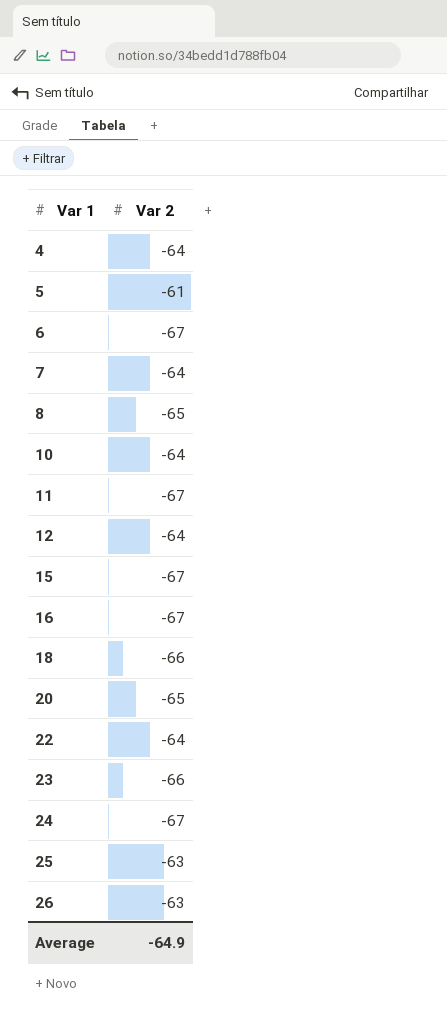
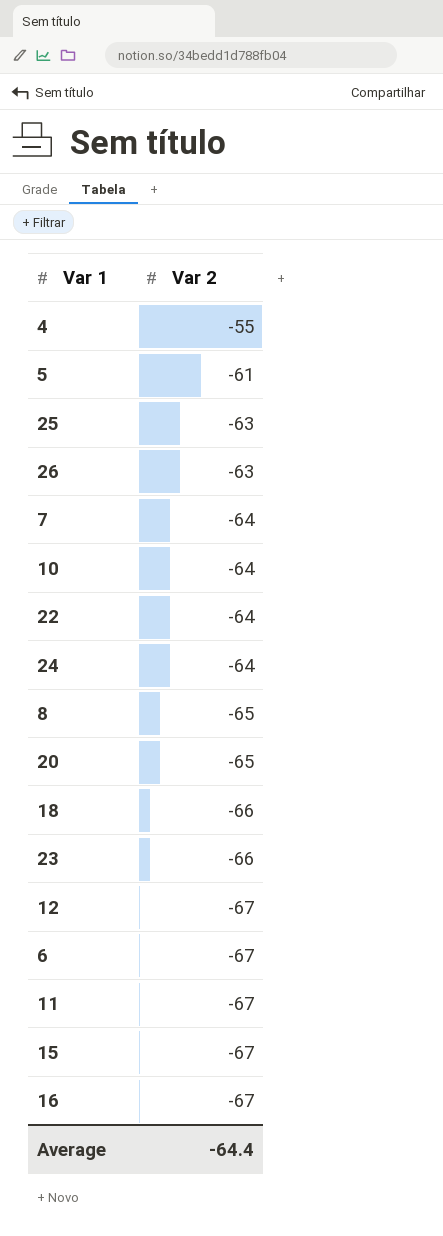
row order: Var 1 ascending -> Var 2 descending
4 | Var 2: -64 -> -55
24 | Var 2: -67 -> -64
12 | Var 2: -64 -> -67
Average | Var 2: -64.9 -> -64.4

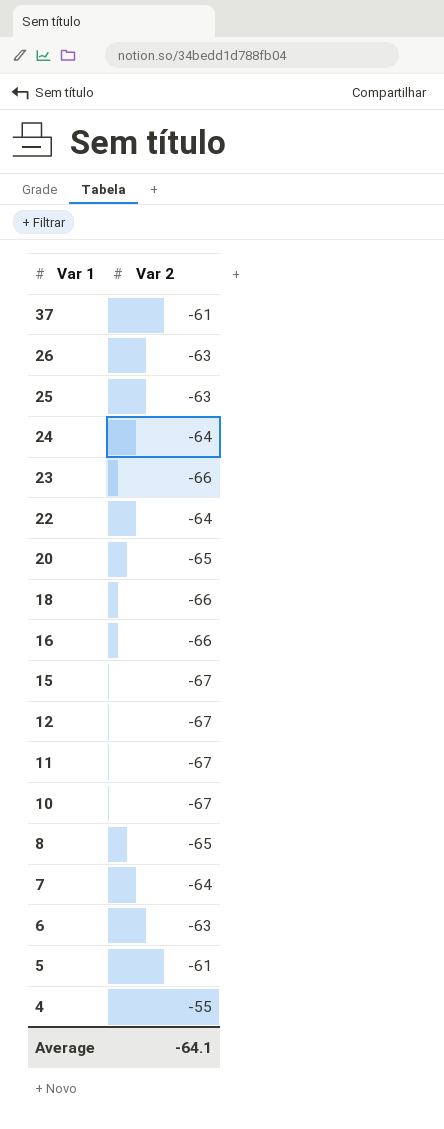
row order: Var 2 descending -> Var 1 descending
row 37: none -> -61
16 | Var 2: -67 -> -66
10 | Var 2: -64 -> -67
6 | Var 2: -67 -> -63
Average | Var 2: -64.4 -> -64.1

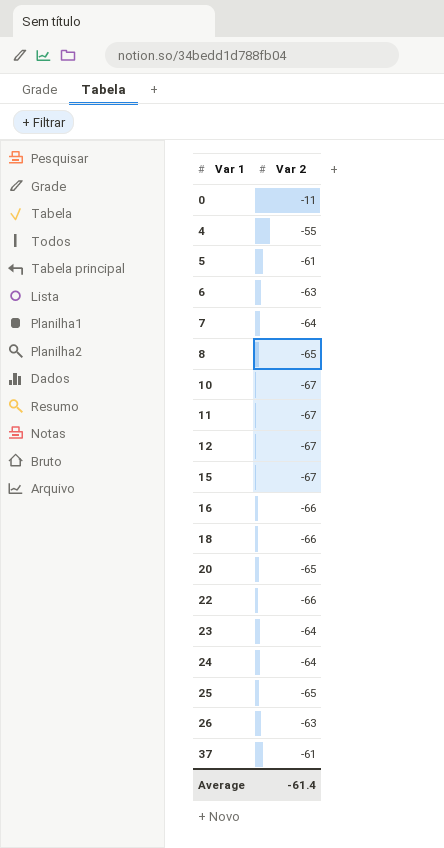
row order: Var 1 descending -> Var 1 ascending
row 0: none -> -11
22 | Var 2: -64 -> -66
23 | Var 2: -66 -> -64
25 | Var 2: -63 -> -65
Average | Var 2: -64.1 -> -61.4

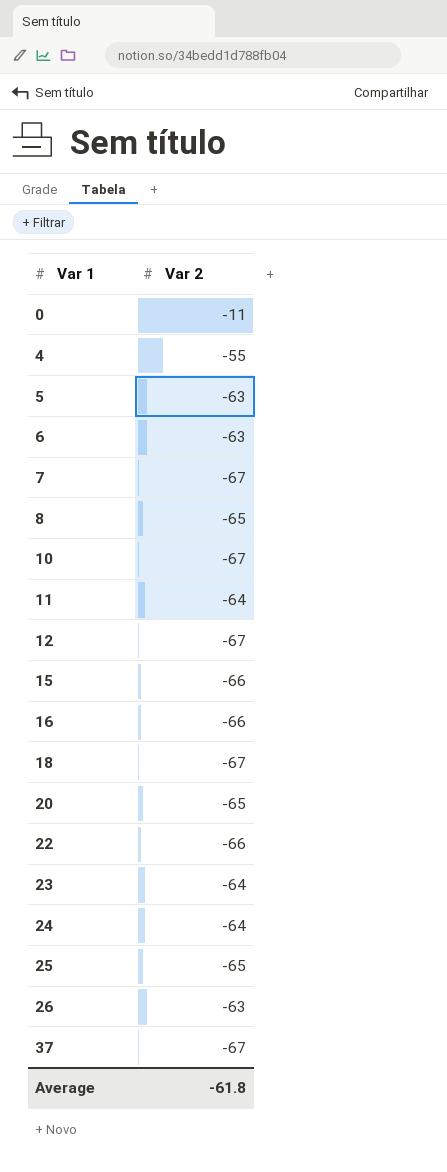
5 | Var 2: -61 -> -63
7 | Var 2: -64 -> -67
11 | Var 2: -67 -> -64
15 | Var 2: -67 -> -66
18 | Var 2: -66 -> -67
37 | Var 2: -61 -> -67
Average | Var 2: -61.4 -> -61.8

